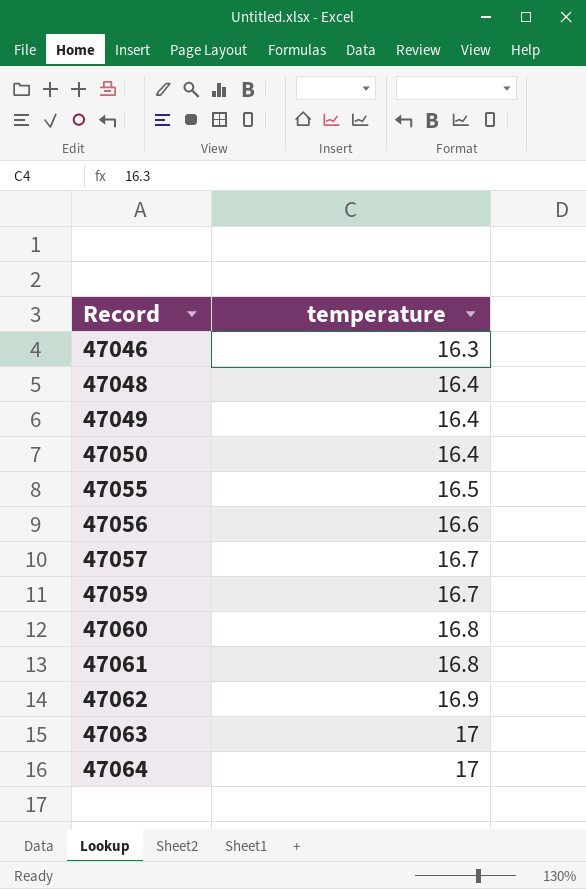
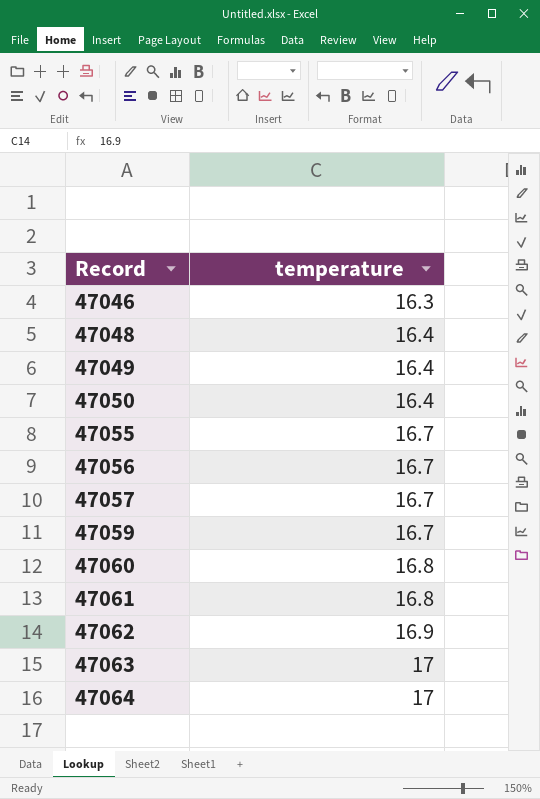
47055 | temperature: 16.5 -> 16.7
47056 | temperature: 16.6 -> 16.7

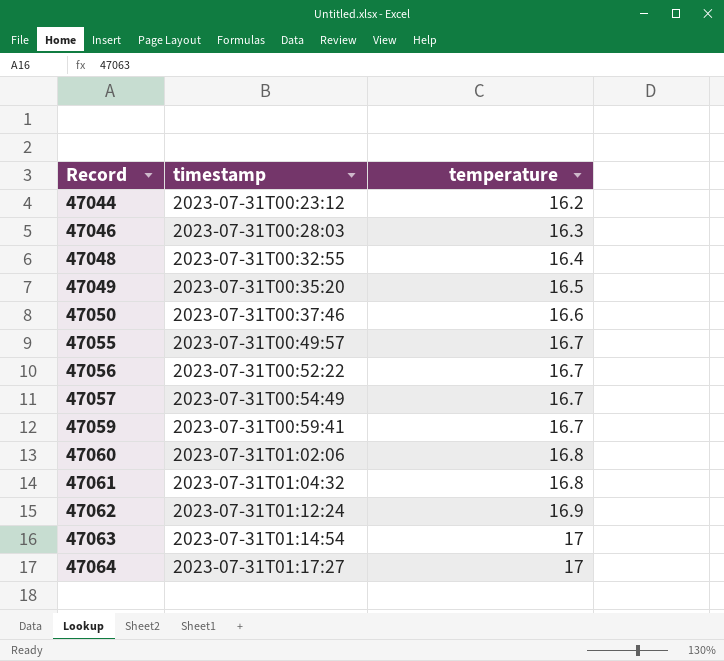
column timestamp | position: none -> 2
row 47044: none -> 2023-07-31T00:23:12 | 16.2
47049 | temperature: 16.4 -> 16.5
47050 | temperature: 16.4 -> 16.6

